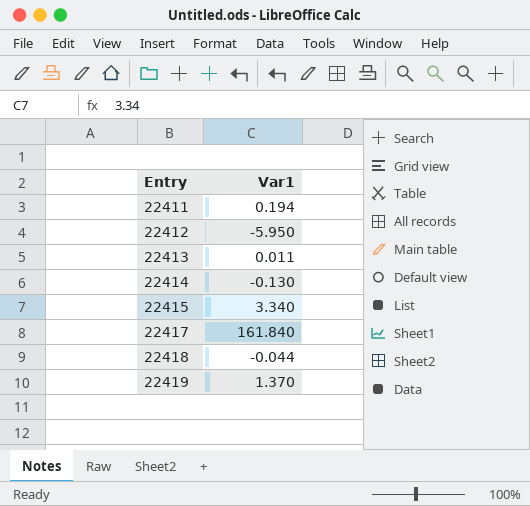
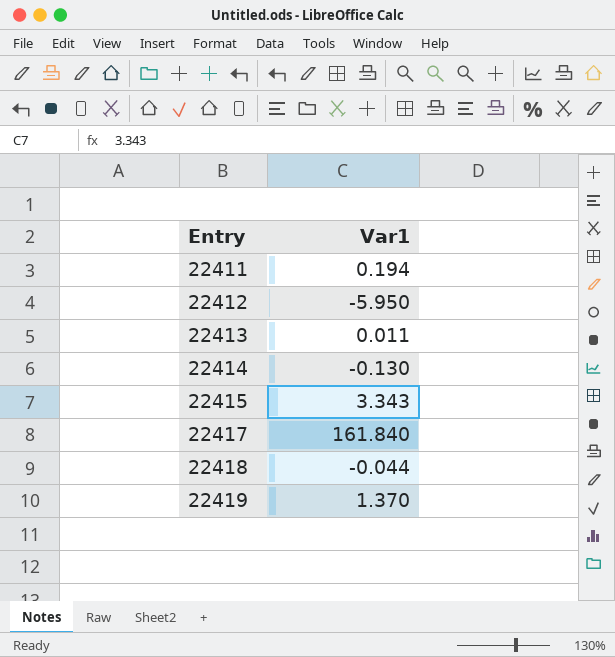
22415 | Var1: 3.340 -> 3.343

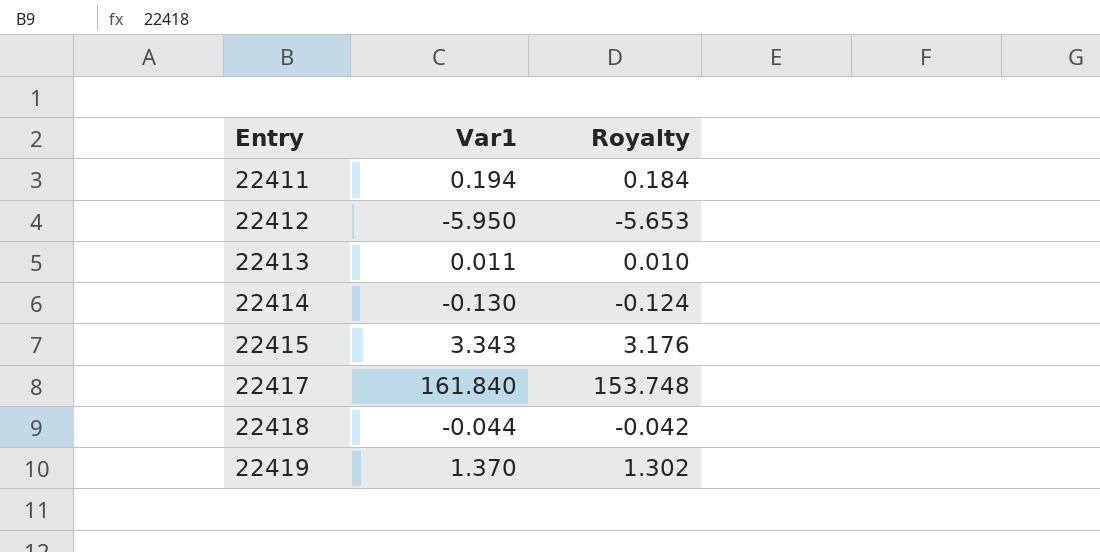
column Royalty | formula: none -> [Var1] * 0.95

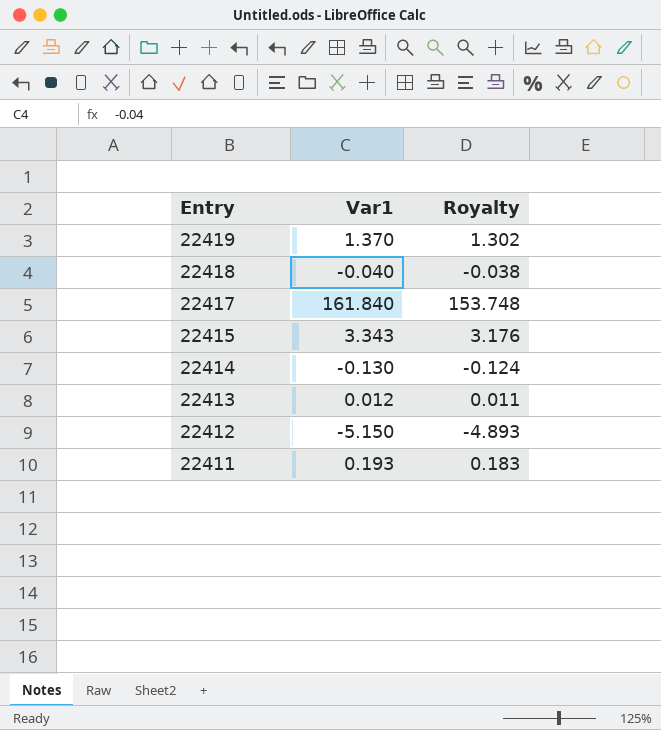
row order: Entry ascending -> Entry descending
22418 | Var1: -0.044 -> -0.040
22418 | Royalty: -0.042 -> -0.038
22413 | Var1: 0.011 -> 0.012
22413 | Royalty: 0.010 -> 0.011
22412 | Var1: -5.950 -> -5.150
22412 | Royalty: -5.653 -> -4.893
22411 | Var1: 0.194 -> 0.193
22411 | Royalty: 0.184 -> 0.183

